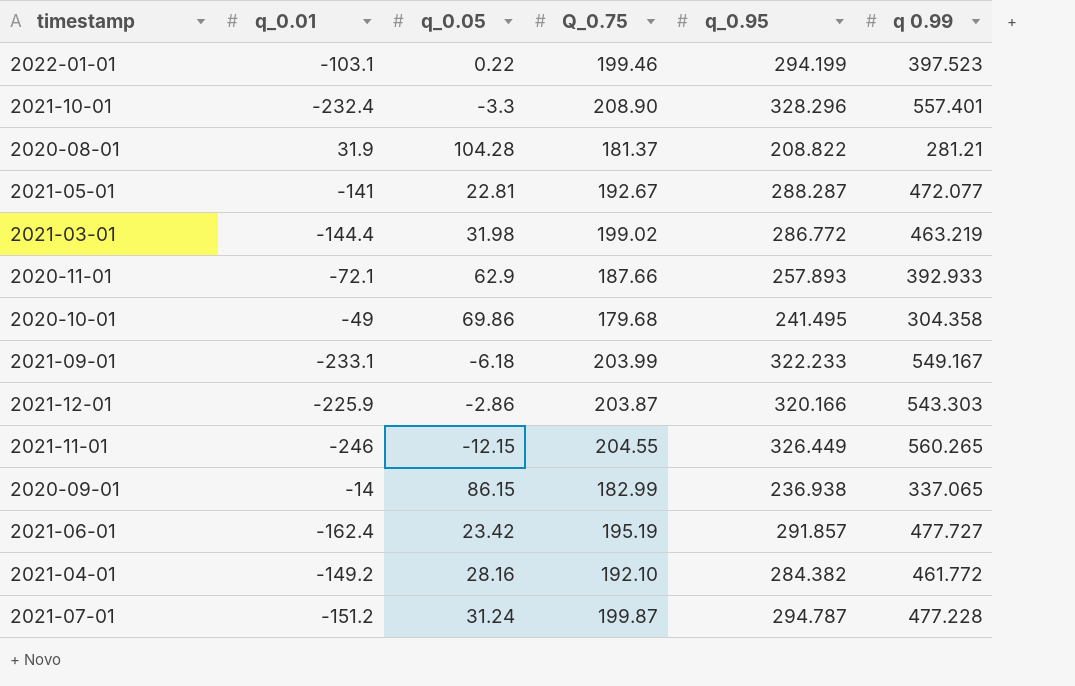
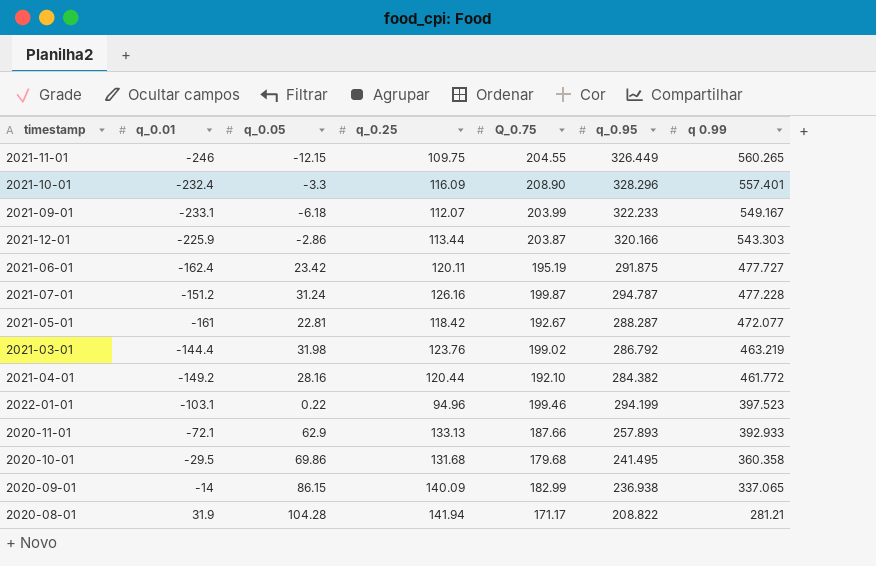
row order: none -> q 0.99 descending
column q_0.25 | position: none -> 4
2021-06-01 | q_0.95: 291.857 -> 291.875
2021-05-01 | q_0.01: -141 -> -161
2021-03-01 | q_0.95: 286.772 -> 286.792
2020-10-01 | q_0.01: -49 -> -29.5
2020-10-01 | q 0.99: 304.358 -> 360.358
2020-08-01 | Q_0.75: 181.37 -> 171.17

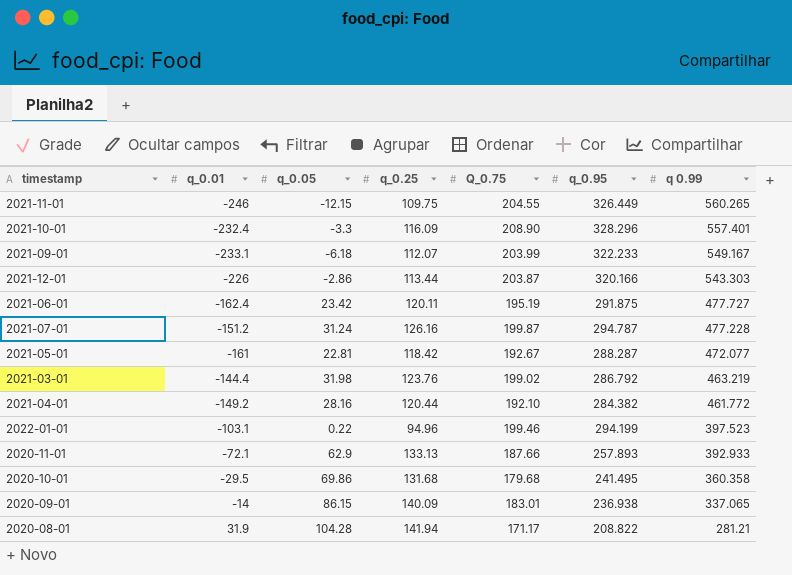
2021-12-01 | q_0.01: -225.9 -> -226
2020-09-01 | Q_0.75: 182.99 -> 183.01

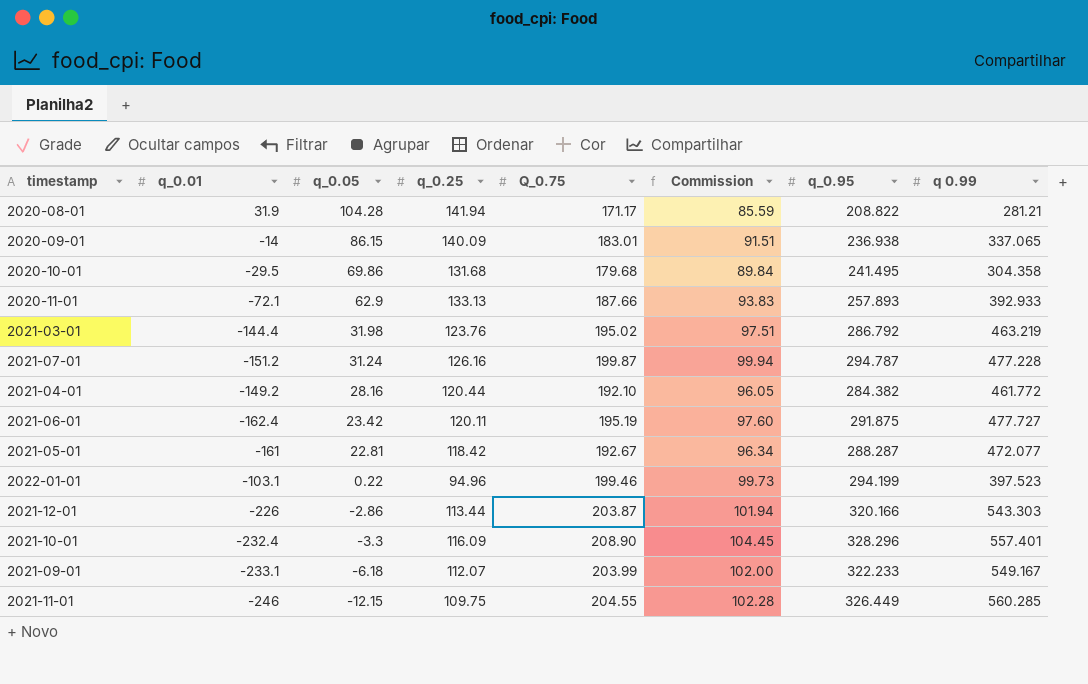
row order: q 0.99 descending -> q_0.05 descending
column Commission | formula: none -> [Q_0.75] * 0.5
2020-10-01 | q 0.99: 360.358 -> 304.358
2021-03-01 | Q_0.75: 199.02 -> 195.02
2021-11-01 | q 0.99: 560.265 -> 560.285

